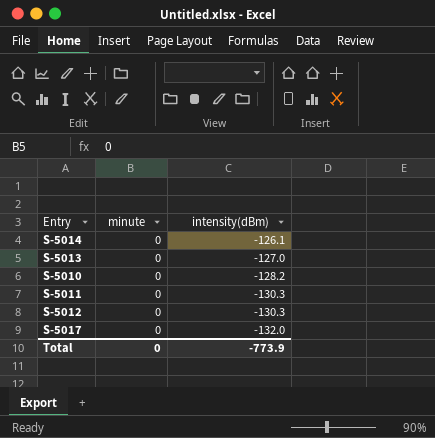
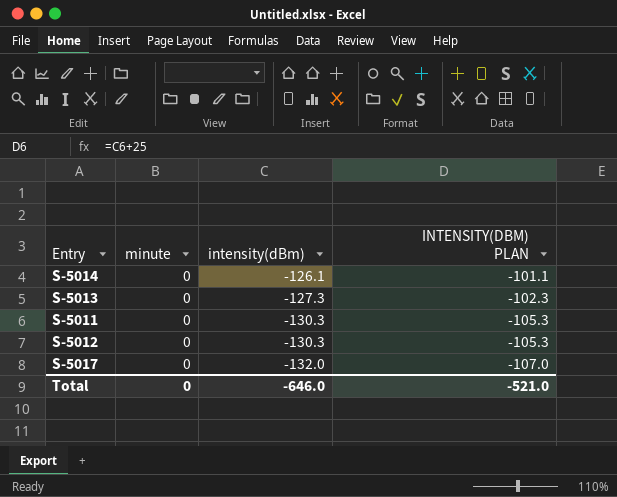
column INTENSITY(DBM) PLAN | formula: none -> [intensity(dBm)] + 25
row S-5010: 0 | -128.2 -> none
S-5013 | intensity(dBm): -127.0 -> -127.3
Total | intensity(dBm): -773.9 -> -646.0

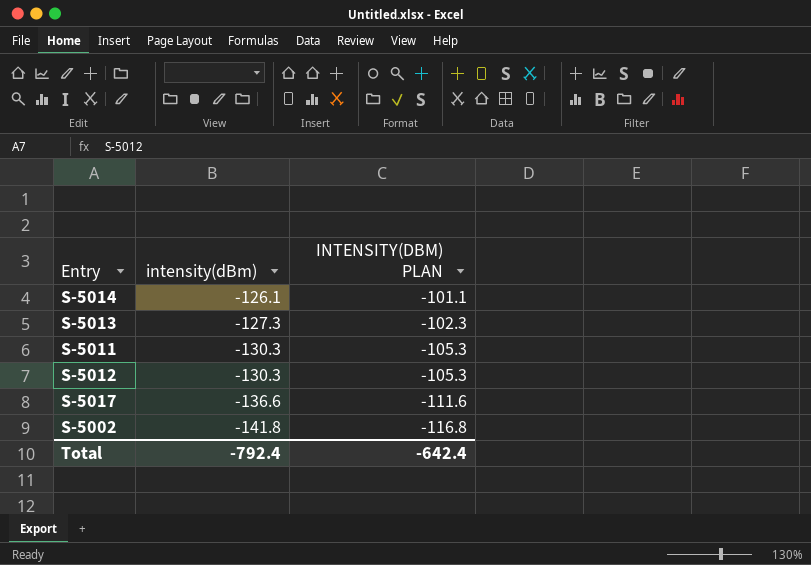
column minute | position: 2 -> none
S-5017 | intensity(dBm): -132.0 -> -136.6
S-5017 | INTENSITY(DBM) PLAN: -107.0 -> -111.6
row S-5002: none -> -141.8 | -116.8
Total | intensity(dBm): -646.0 -> -792.4
Total | INTENSITY(DBM) PLAN: -521.0 -> -642.4

